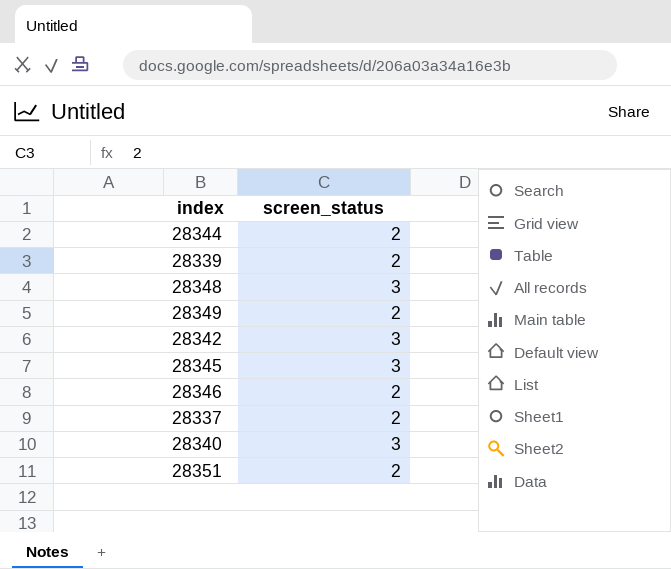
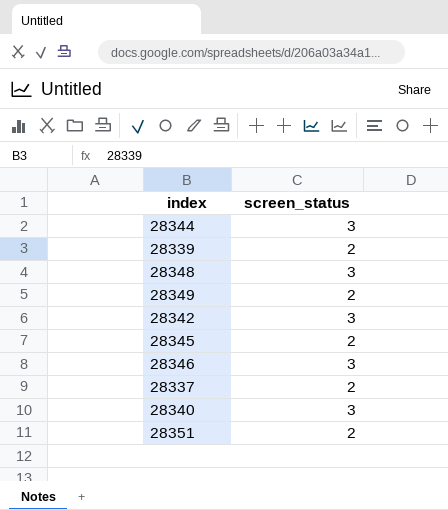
28344 | screen_status: 2 -> 3
28345 | screen_status: 3 -> 2
28346 | screen_status: 2 -> 3

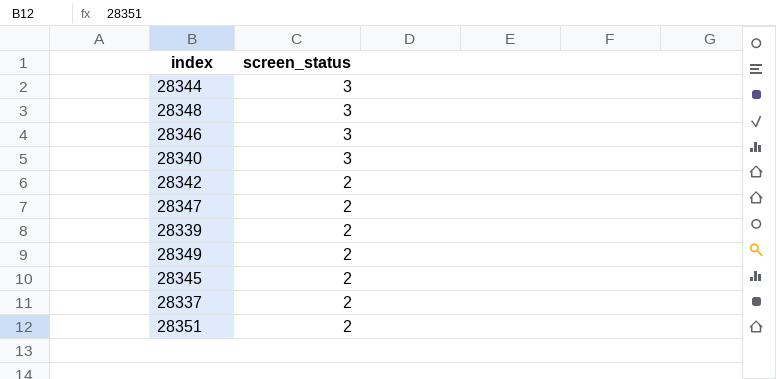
row order: none -> screen_status descending
28342 | screen_status: 3 -> 2
row 28347: none -> 2

